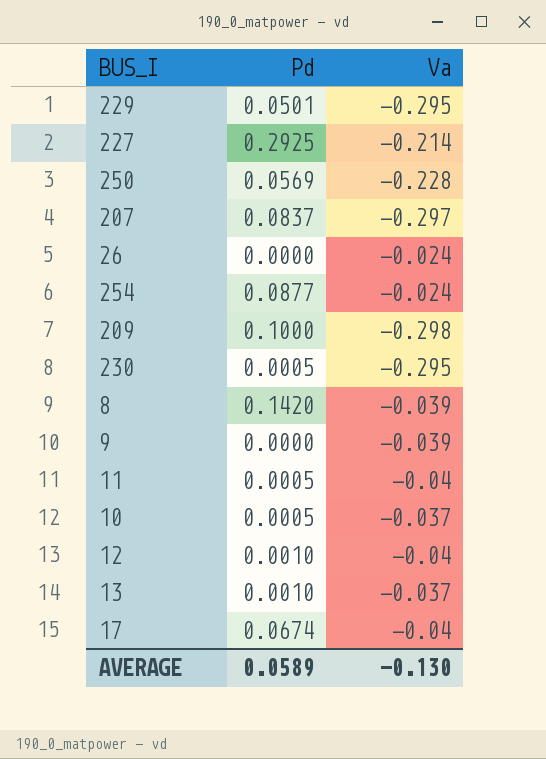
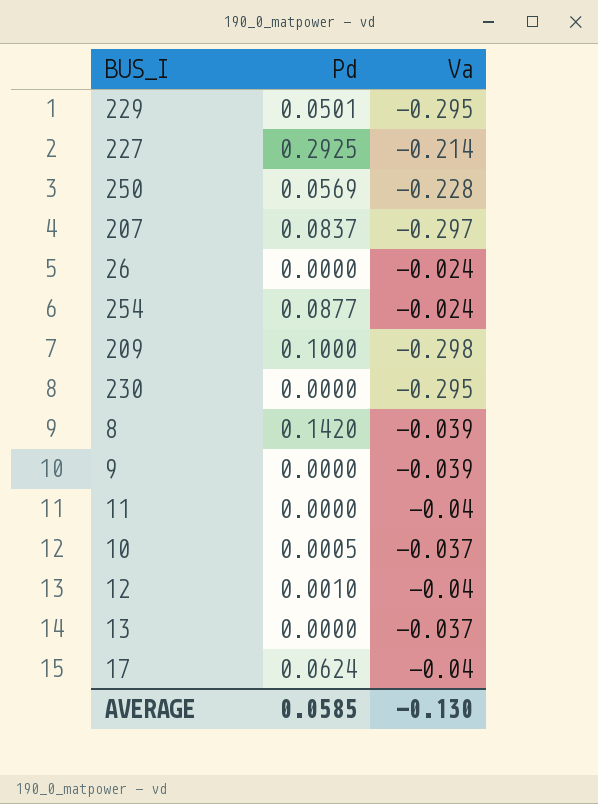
230 | Pd: 0.0005 -> 0.0000
11 | Pd: 0.0005 -> 0.0000
13 | Pd: 0.0010 -> 0.0000
17 | Pd: 0.0674 -> 0.0624
AVERAGE | Pd: 0.0589 -> 0.0585

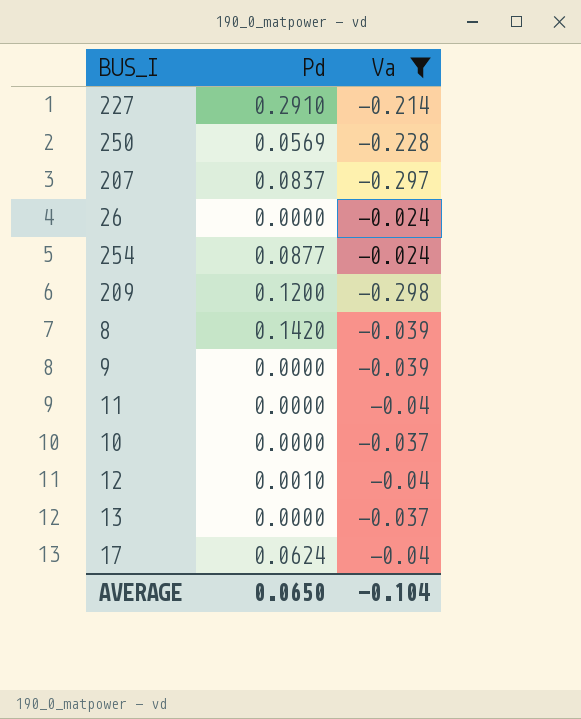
filter: none -> Va != -0.295
227 | Pd: 0.2925 -> 0.2910
209 | Pd: 0.1000 -> 0.1200
10 | Pd: 0.0005 -> 0.0000
AVERAGE | Pd: 0.0585 -> 0.0650
AVERAGE | Va: -0.130 -> -0.104

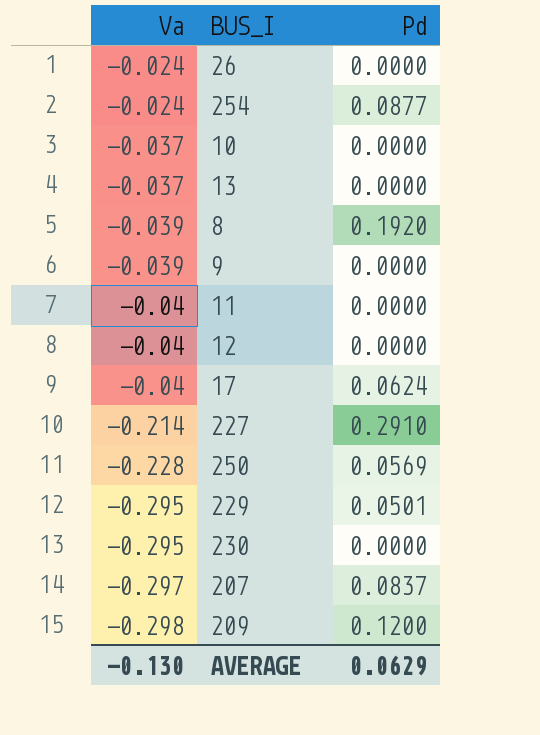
filter: Va != -0.295 -> none
row order: none -> Va descending
column Va | position: 3 -> 1
8 | Pd: 0.1420 -> 0.1920
12 | Pd: 0.0010 -> 0.0000
AVERAGE | Va: -0.104 -> -0.130
AVERAGE | Pd: 0.0650 -> 0.0629

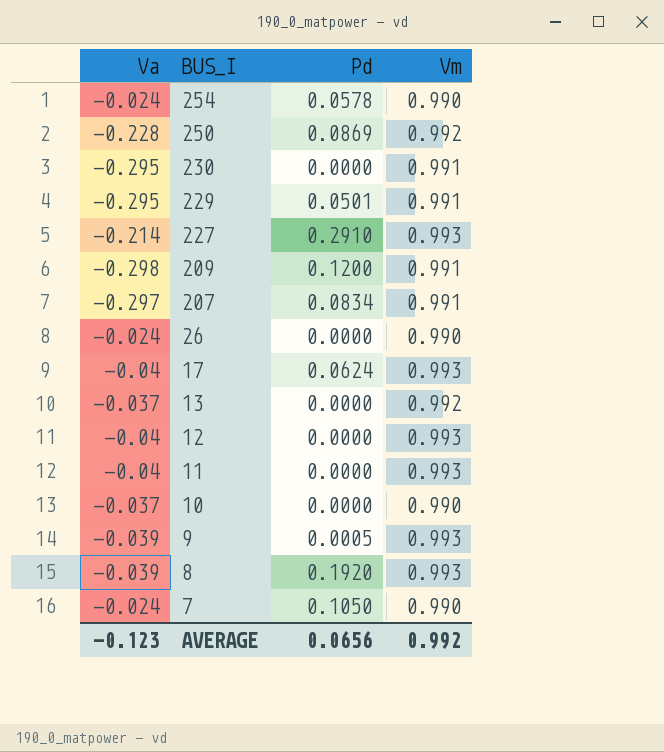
row order: Va descending -> BUS_I descending
column Vm | position: none -> 4
254 | Pd: 0.0877 -> 0.0578
250 | Pd: 0.0569 -> 0.0869
207 | Pd: 0.0837 -> 0.0834
9 | Pd: 0.0000 -> 0.0005
row 7: none -> -0.024 | 0.1050 | 0.990
AVERAGE | Va: -0.130 -> -0.123
AVERAGE | Pd: 0.0629 -> 0.0656

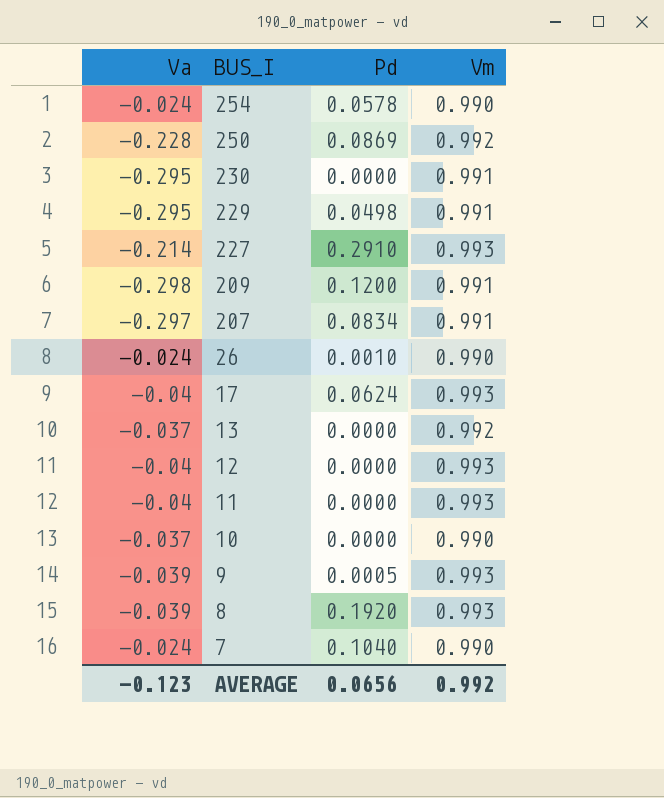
229 | Pd: 0.0501 -> 0.0498
26 | Pd: 0.0000 -> 0.0010
7 | Pd: 0.1050 -> 0.1040

